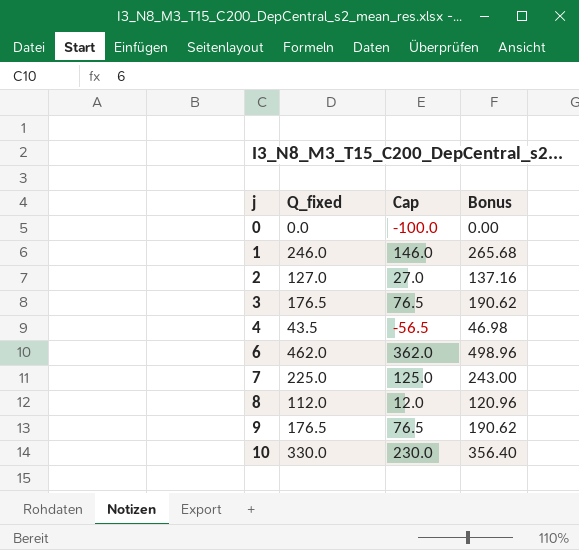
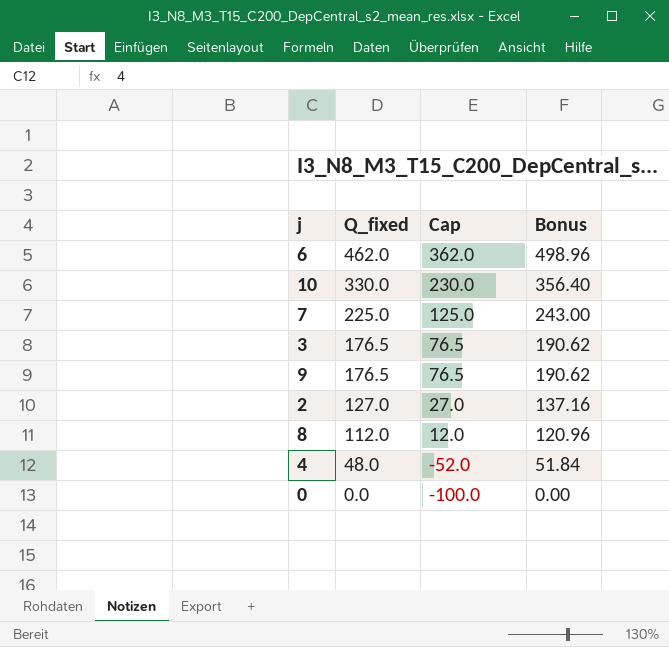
row order: j ascending -> Q_fixed descending
row 1: 246.0 | 146.0 | 265.68 -> none
4 | Q_fixed: 43.5 -> 48.0
4 | Cap: -56.5 -> -52.0
4 | Bonus: 46.98 -> 51.84

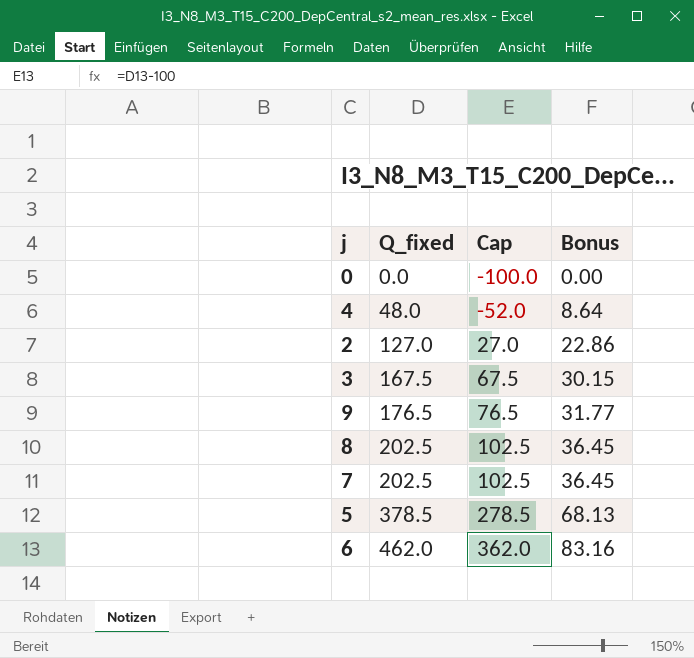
row order: Q_fixed descending -> Q_fixed ascending
column Bonus | formula: [Q_fixed] * 1.08 -> [Q_fixed] * 0.18
row 10: 330.0 | 230.0 | 356.40 -> none
3 | Q_fixed: 176.5 -> 167.5
3 | Cap: 76.5 -> 67.5
8 | Q_fixed: 112.0 -> 202.5
8 | Cap: 12.0 -> 102.5
7 | Q_fixed: 225.0 -> 202.5
7 | Cap: 125.0 -> 102.5
row 5: none -> 378.5 | 278.5 | 68.13

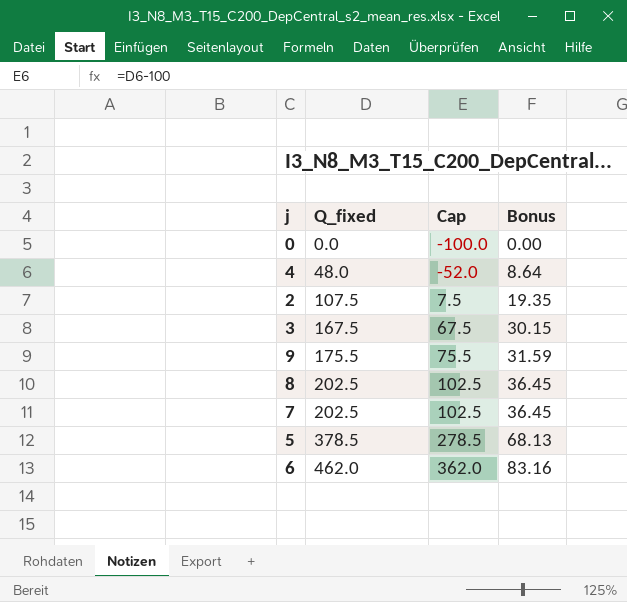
2 | Q_fixed: 127.0 -> 107.5
2 | Cap: 27.0 -> 7.5
2 | Bonus: 22.86 -> 19.35
9 | Q_fixed: 176.5 -> 175.5
9 | Cap: 76.5 -> 75.5
9 | Bonus: 31.77 -> 31.59

